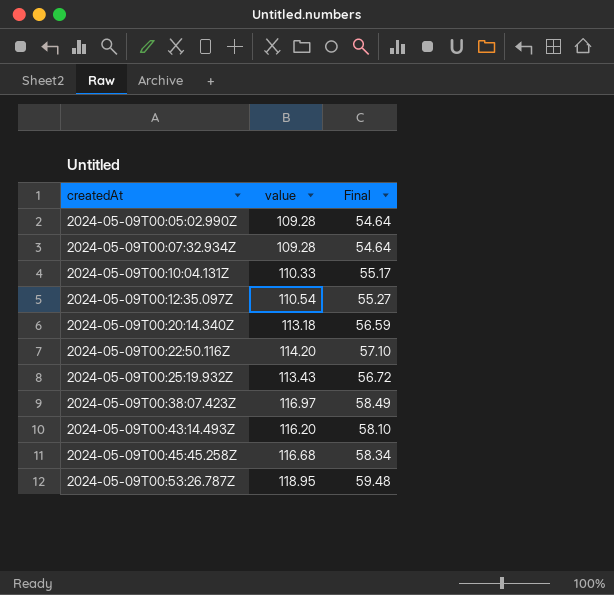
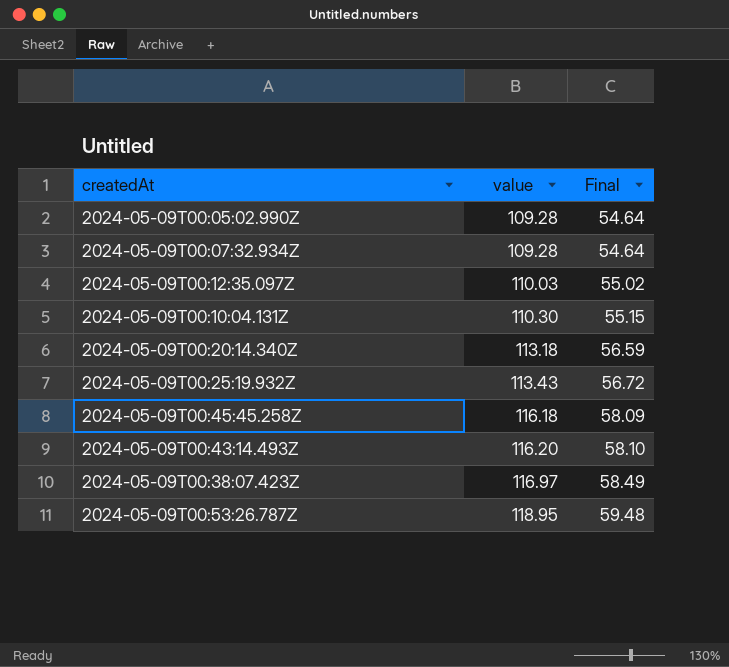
row order: createdAt ascending -> value ascending
row 2024-05-09T00:22:50.116Z: 114.20 | 57.10 -> none
2024-05-09T00:12:35.097Z | value: 110.54 -> 110.03
2024-05-09T00:12:35.097Z | Final: 55.27 -> 55.02
2024-05-09T00:10:04.131Z | value: 110.33 -> 110.30
2024-05-09T00:10:04.131Z | Final: 55.17 -> 55.15
2024-05-09T00:45:45.258Z | value: 116.68 -> 116.18
2024-05-09T00:45:45.258Z | Final: 58.34 -> 58.09

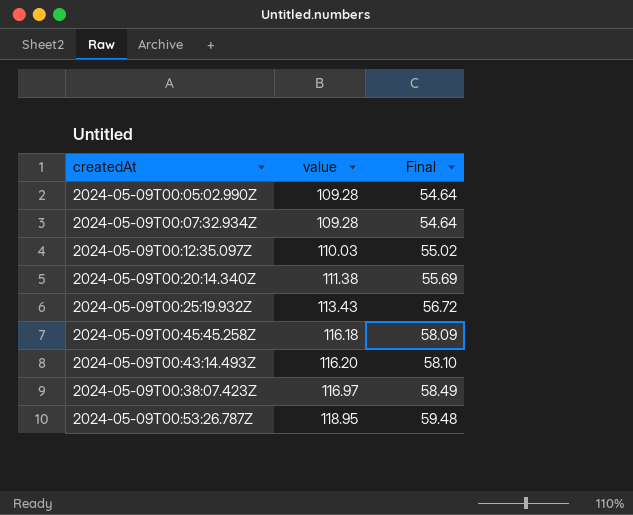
row 2024-05-09T00:10:04.131Z: 110.30 | 55.15 -> none
2024-05-09T00:20:14.340Z | value: 113.18 -> 111.38
2024-05-09T00:20:14.340Z | Final: 56.59 -> 55.69

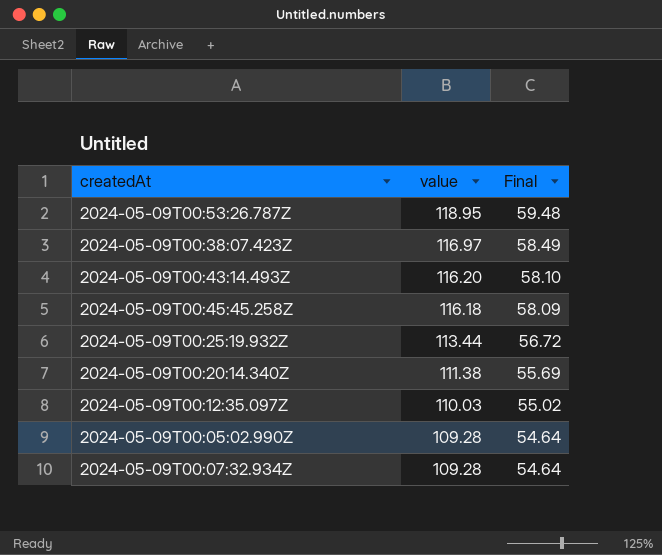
row order: value ascending -> value descending
2024-05-09T00:25:19.932Z | value: 113.43 -> 113.44

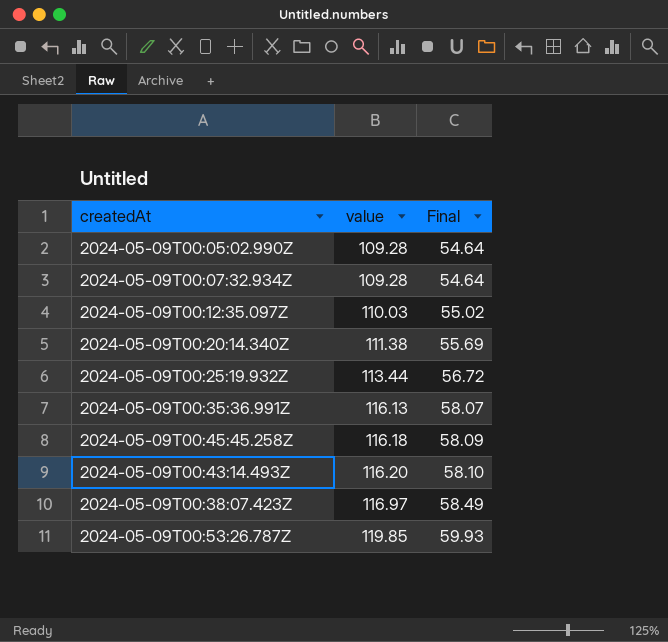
row order: value descending -> value ascending
row 2024-05-09T00:35:36.991Z: none -> 116.13 | 58.07
2024-05-09T00:53:26.787Z | value: 118.95 -> 119.85
2024-05-09T00:53:26.787Z | Final: 59.48 -> 59.93

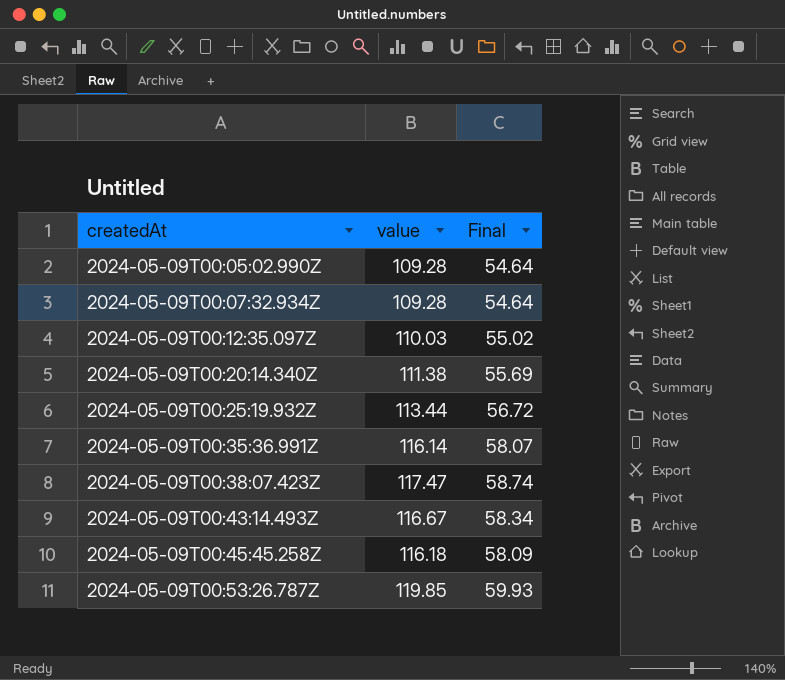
row order: value ascending -> createdAt ascending
2024-05-09T00:35:36.991Z | value: 116.13 -> 116.14
2024-05-09T00:38:07.423Z | value: 116.97 -> 117.47
2024-05-09T00:38:07.423Z | Final: 58.49 -> 58.74
2024-05-09T00:43:14.493Z | value: 116.20 -> 116.67
2024-05-09T00:43:14.493Z | Final: 58.10 -> 58.34

